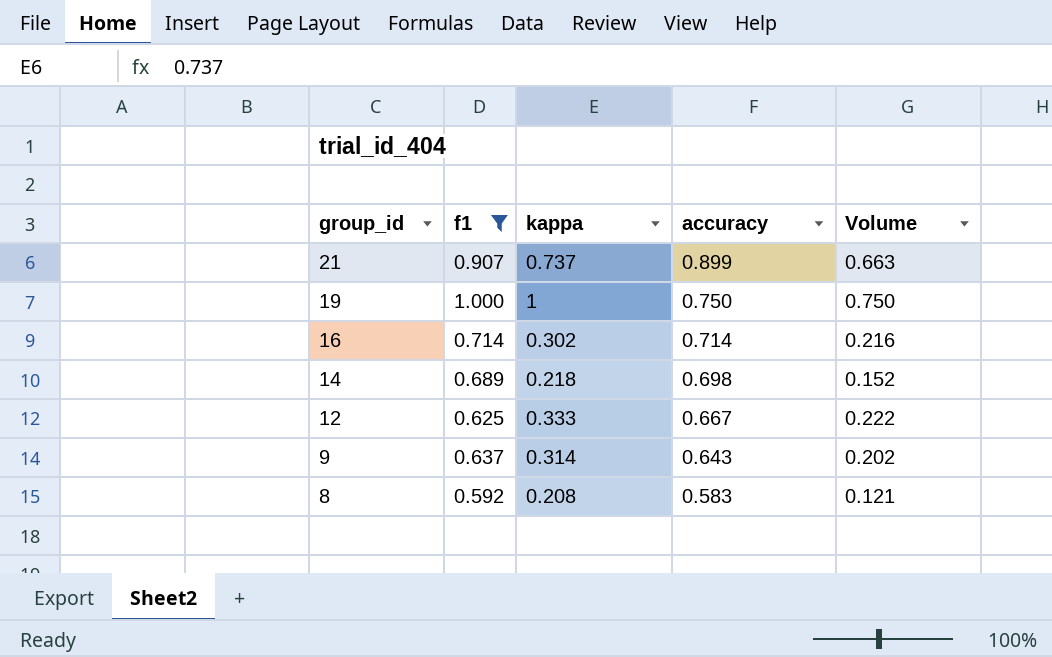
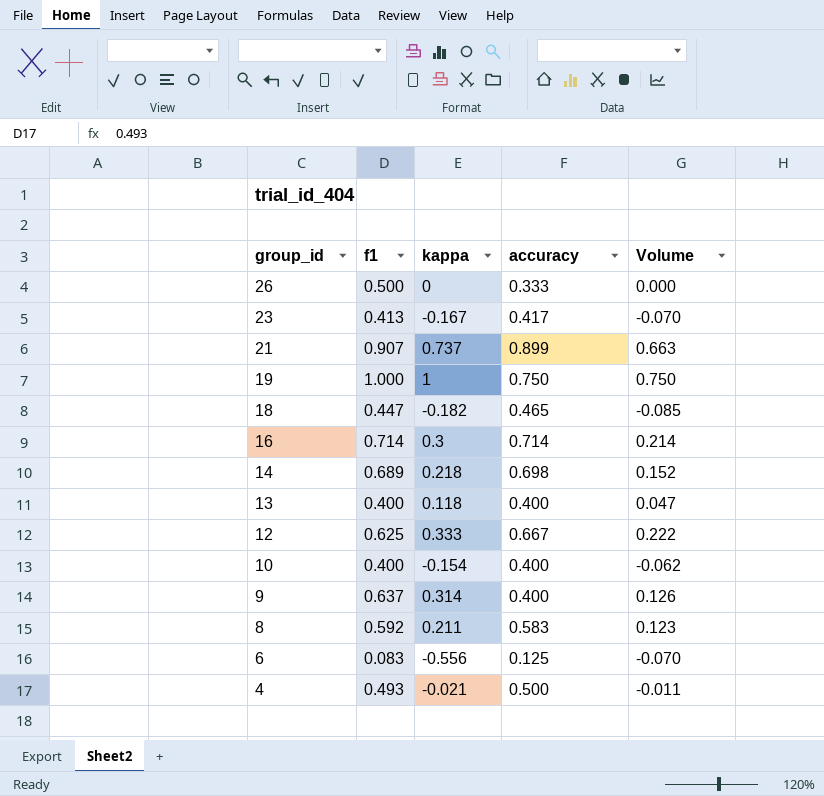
filter: f1 >= 0.592 -> none
16 | kappa: 0.302 -> 0.3
16 | Volume: 0.216 -> 0.214
9 | accuracy: 0.643 -> 0.400
9 | Volume: 0.202 -> 0.126
8 | kappa: 0.208 -> 0.211
8 | Volume: 0.121 -> 0.123

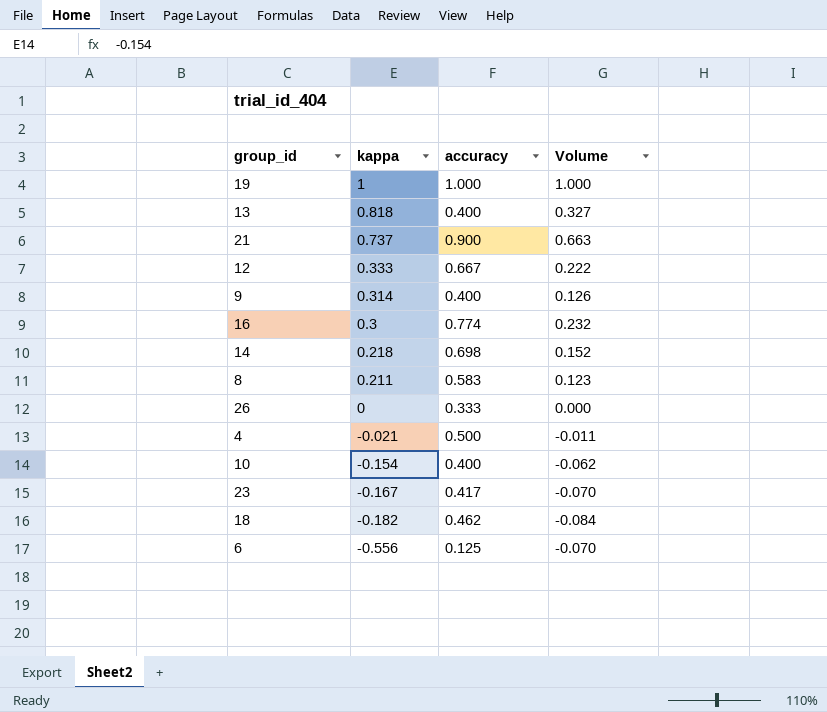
row order: group_id descending -> kappa descending
column f1 | position: 2 -> none
19 | accuracy: 0.750 -> 1.000
19 | Volume: 0.750 -> 1.000
13 | kappa: 0.118 -> 0.818
13 | Volume: 0.047 -> 0.327
21 | accuracy: 0.899 -> 0.900
16 | accuracy: 0.714 -> 0.774
16 | Volume: 0.214 -> 0.232
18 | accuracy: 0.465 -> 0.462
18 | Volume: -0.085 -> -0.084

